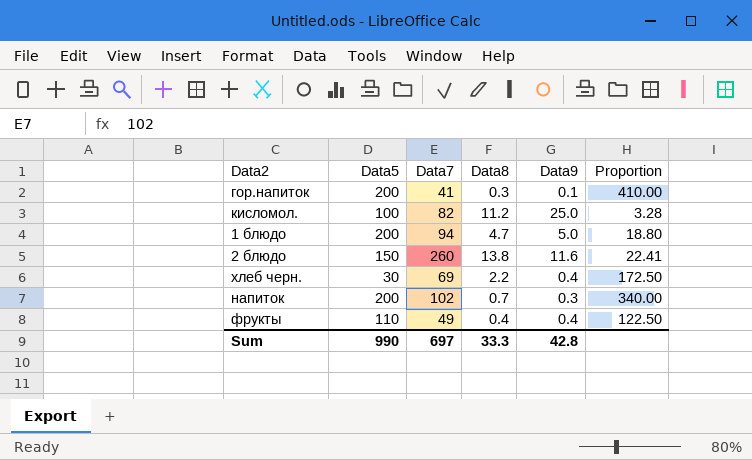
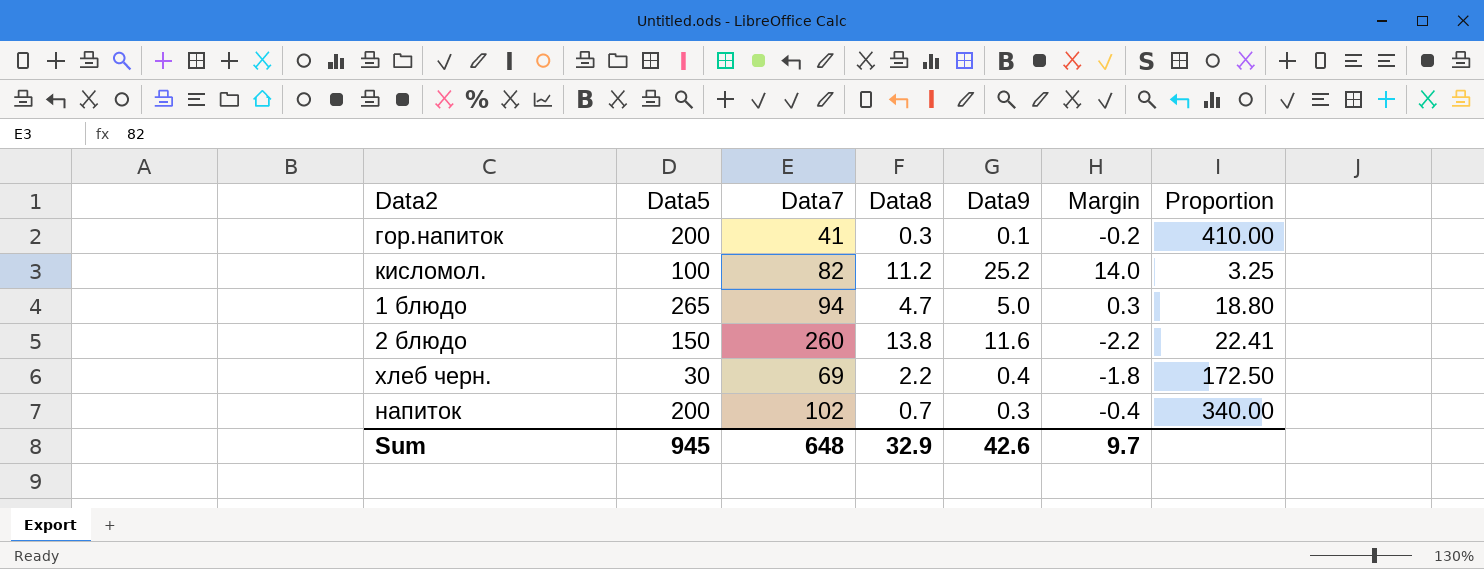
column Margin | formula: none -> [Data9] - [Data8]
row фрукты: 110 | 49 | 0.4 | 0.4 | 122.50 -> none
кисломол. | Data9: 25.0 -> 25.2
кисломол. | Proportion: 3.28 -> 3.25
1 блюдо | Data5: 200 -> 265
Sum | Data5: 990 -> 945
Sum | Data7: 697 -> 648
Sum | Data8: 33.3 -> 32.9
Sum | Data9: 42.8 -> 42.6

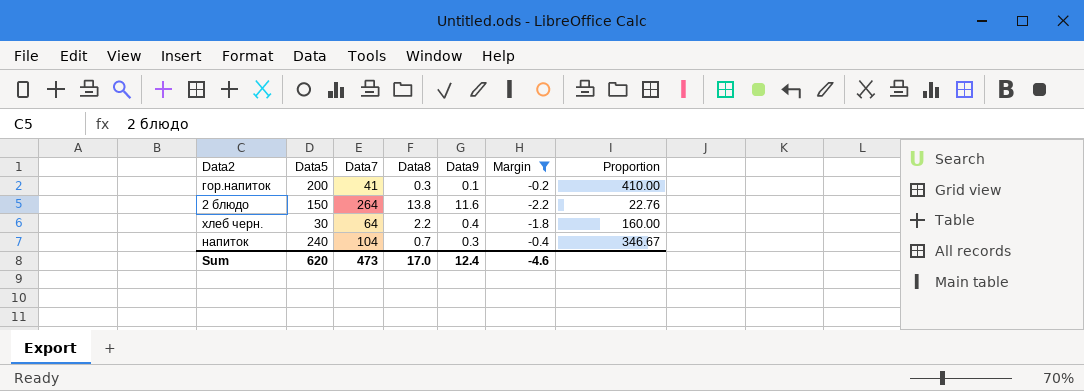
filter: none -> Margin <= -0.2
2 блюдо | Data7: 260 -> 264
2 блюдо | Proportion: 22.41 -> 22.76
хлеб черн. | Data7: 69 -> 64
хлеб черн. | Proportion: 172.50 -> 160.00
напиток | Data5: 200 -> 240
напиток | Data7: 102 -> 104
напиток | Proportion: 340.00 -> 346.67
Sum | Data5: 945 -> 620
Sum | Data7: 648 -> 473
Sum | Data8: 32.9 -> 17.0
Sum | Data9: 42.6 -> 12.4
Sum | Margin: 9.7 -> -4.6

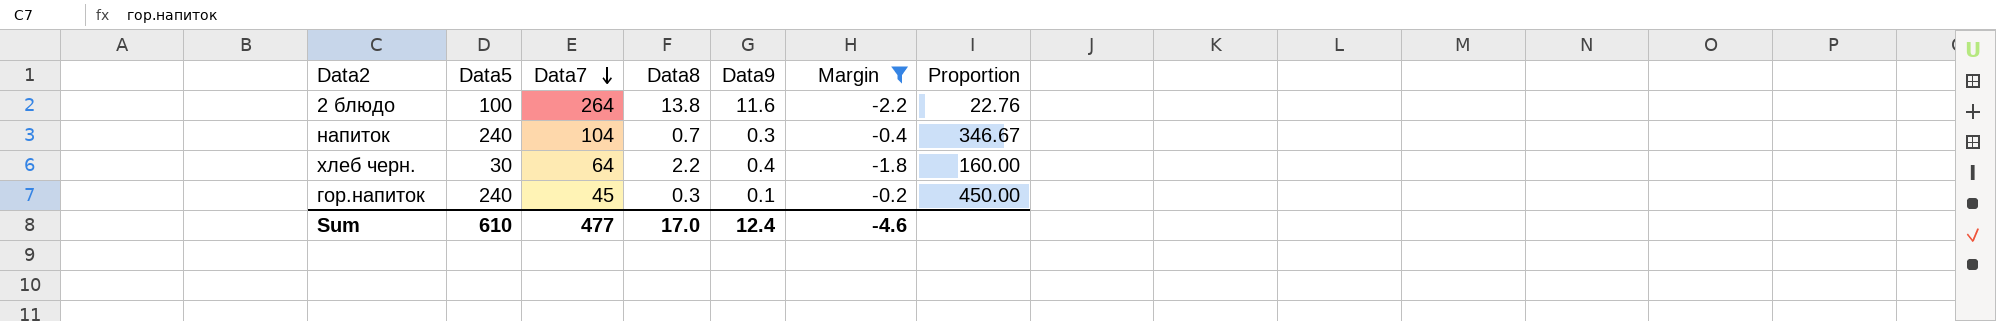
row order: none -> Data7 descending
2 блюдо | Data5: 150 -> 100
гор.напиток | Data5: 200 -> 240
гор.напиток | Data7: 41 -> 45
гор.напиток | Proportion: 410.00 -> 450.00
Sum | Data5: 620 -> 610
Sum | Data7: 473 -> 477

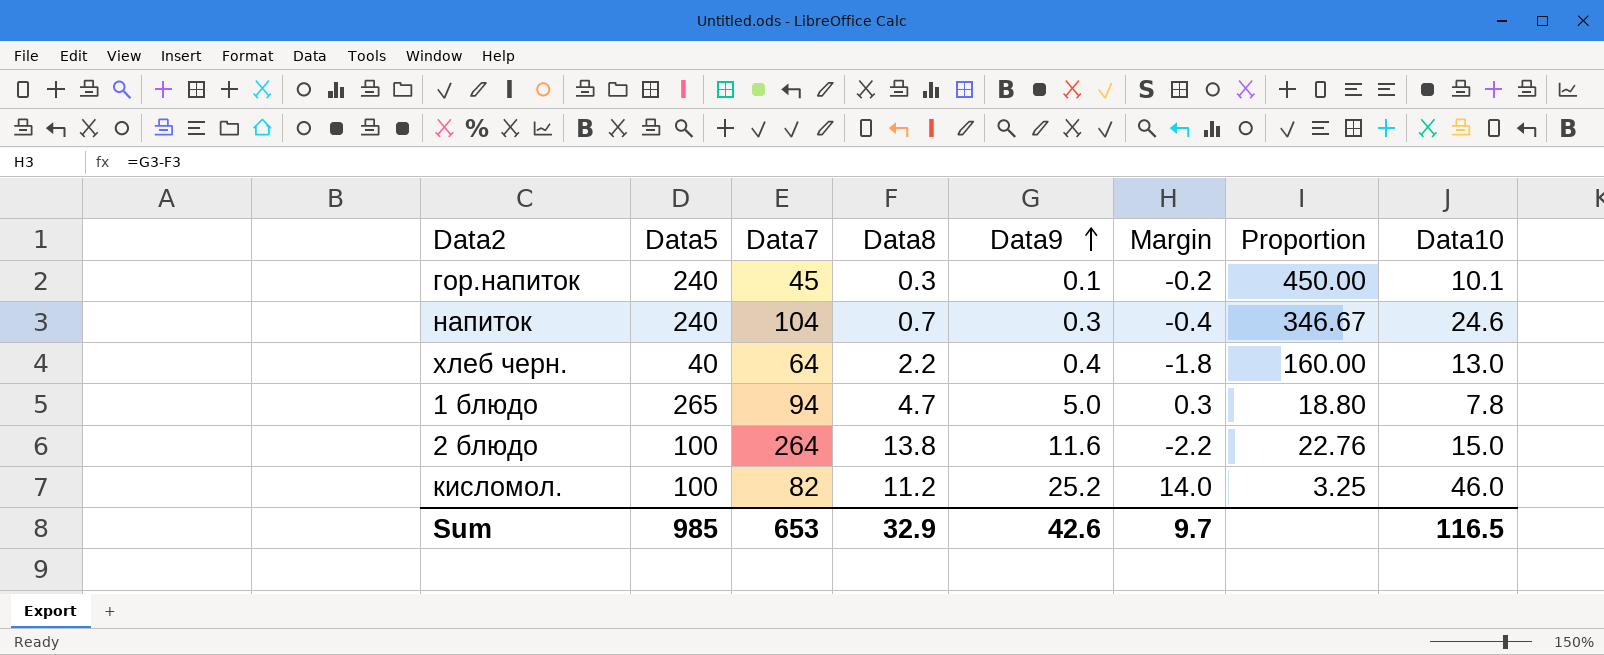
filter: Margin <= -0.2 -> none
row order: Data7 descending -> Data9 ascending
column Data10 | position: none -> 8
хлеб черн. | Data5: 30 -> 40
Sum | Data5: 610 -> 985
Sum | Data7: 477 -> 653
Sum | Data8: 17.0 -> 32.9
Sum | Data9: 12.4 -> 42.6
Sum | Margin: -4.6 -> 9.7

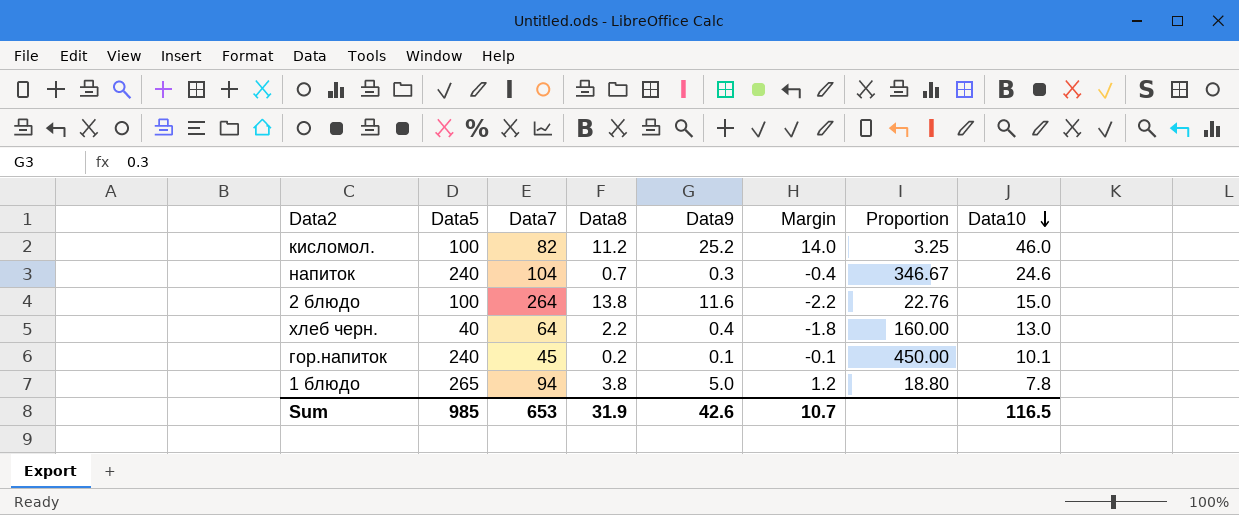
row order: Data9 ascending -> Data10 descending
гор.напиток | Data8: 0.3 -> 0.2
гор.напиток | Margin: -0.2 -> -0.1
1 блюдо | Data8: 4.7 -> 3.8
1 блюдо | Margin: 0.3 -> 1.2
Sum | Data8: 32.9 -> 31.9
Sum | Margin: 9.7 -> 10.7

